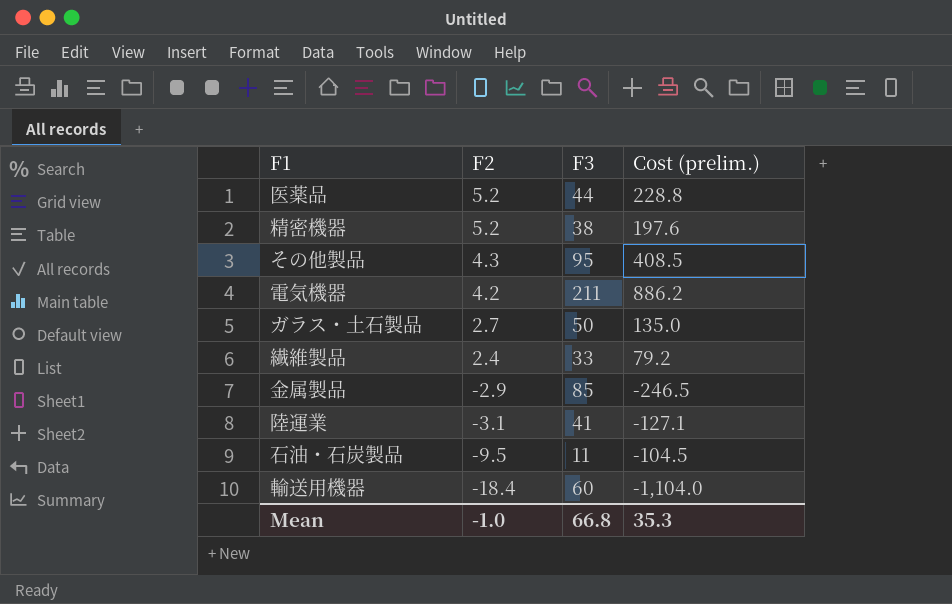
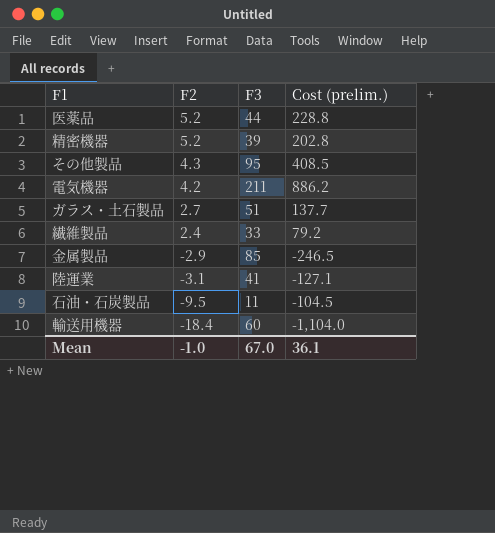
精密機器 | F3: 38 -> 39
精密機器 | Cost (prelim.): 197.6 -> 202.8
ガラス・土石製品 | F3: 50 -> 51
ガラス・土石製品 | Cost (prelim.): 135.0 -> 137.7
Mean | F3: 66.8 -> 67.0
Mean | Cost (prelim.): 35.3 -> 36.1

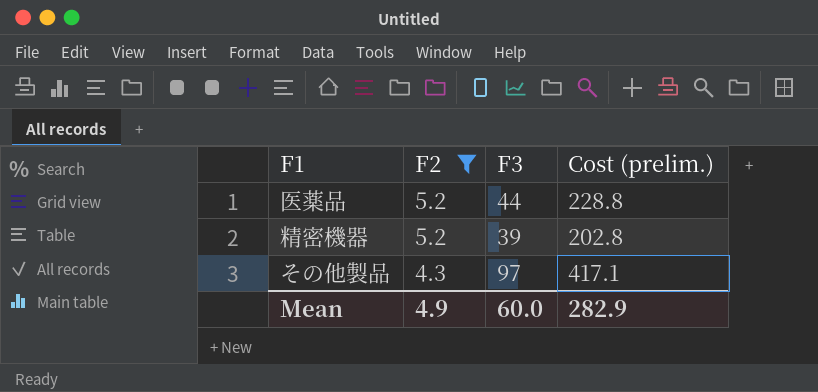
filter: none -> F2 >= 4.3
その他製品 | F3: 95 -> 97
その他製品 | Cost (prelim.): 408.5 -> 417.1
Mean | F2: -1.0 -> 4.9
Mean | F3: 67.0 -> 60.0
Mean | Cost (prelim.): 36.1 -> 282.9

